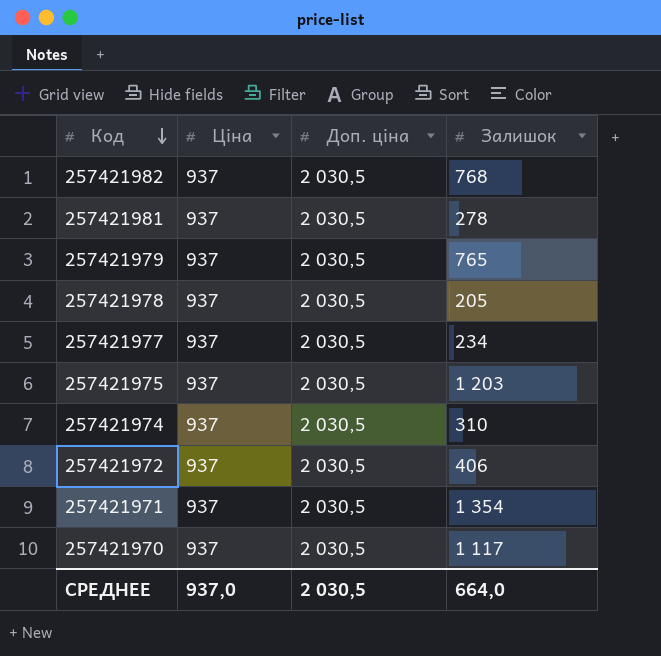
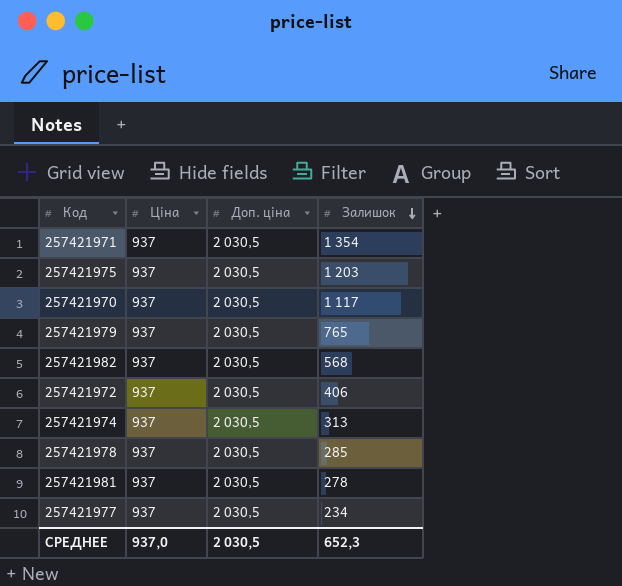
row order: Код descending -> Залишок descending
257421982 | Залишок: 768 -> 568
257421974 | Залишок: 310 -> 313
257421978 | Залишок: 205 -> 285
СРЕДНЕЕ | Залишок: 664,0 -> 652,3

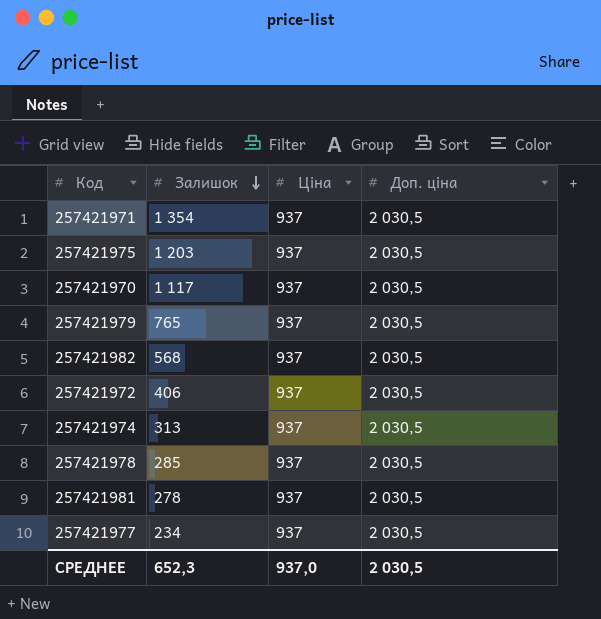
column Залишок | position: 4 -> 2

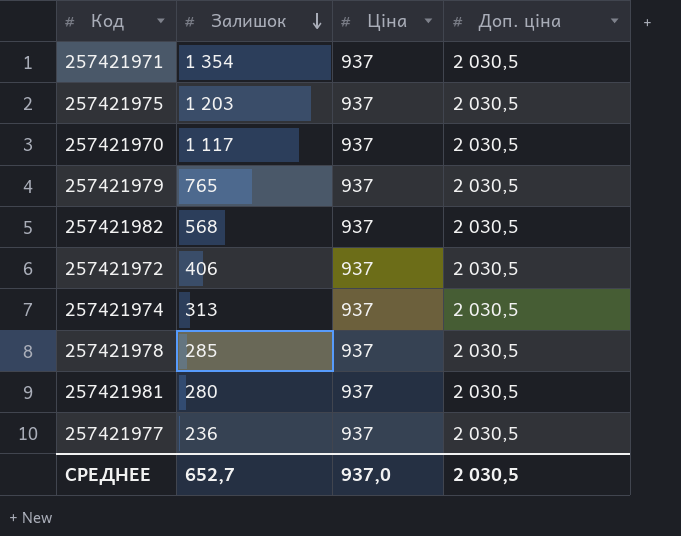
257421981 | Залишок: 278 -> 280
257421977 | Залишок: 234 -> 236
СРЕДНЕЕ | Залишок: 652,3 -> 652,7

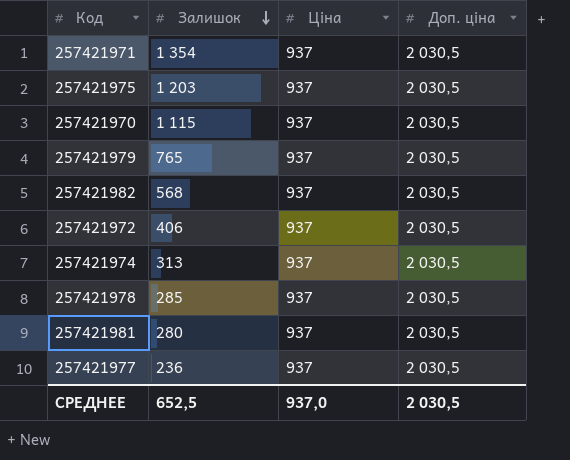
257421970 | Залишок: 1 117 -> 1 115
СРЕДНЕЕ | Залишок: 652,7 -> 652,5

